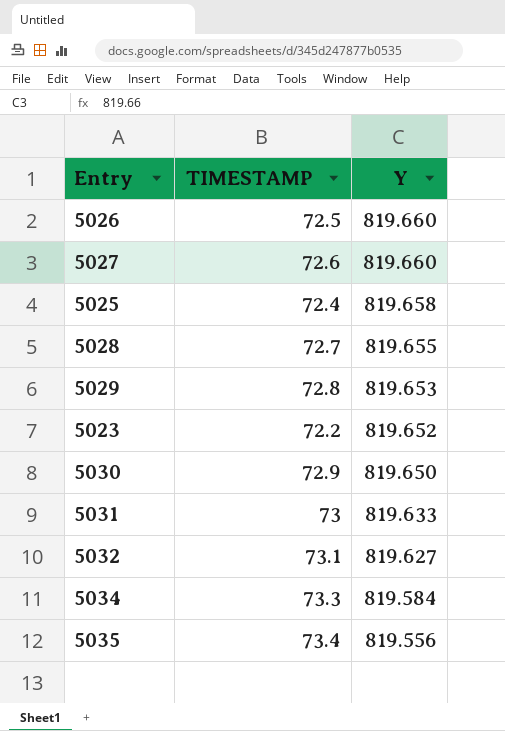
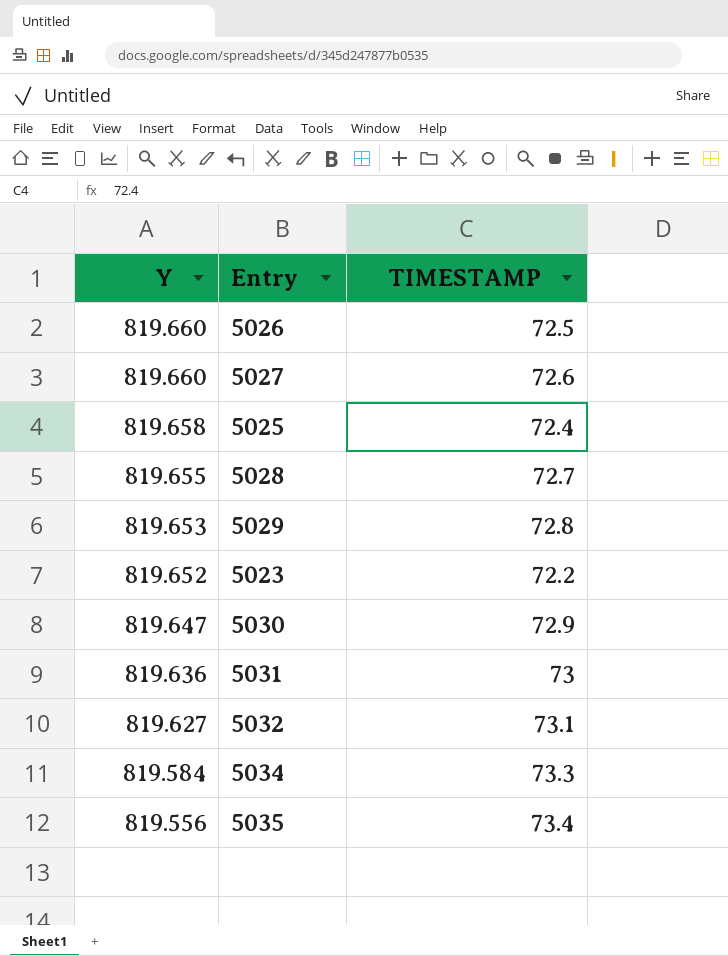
column Y | position: 3 -> 1
5030 | Y: 819.650 -> 819.647
5031 | Y: 819.633 -> 819.636

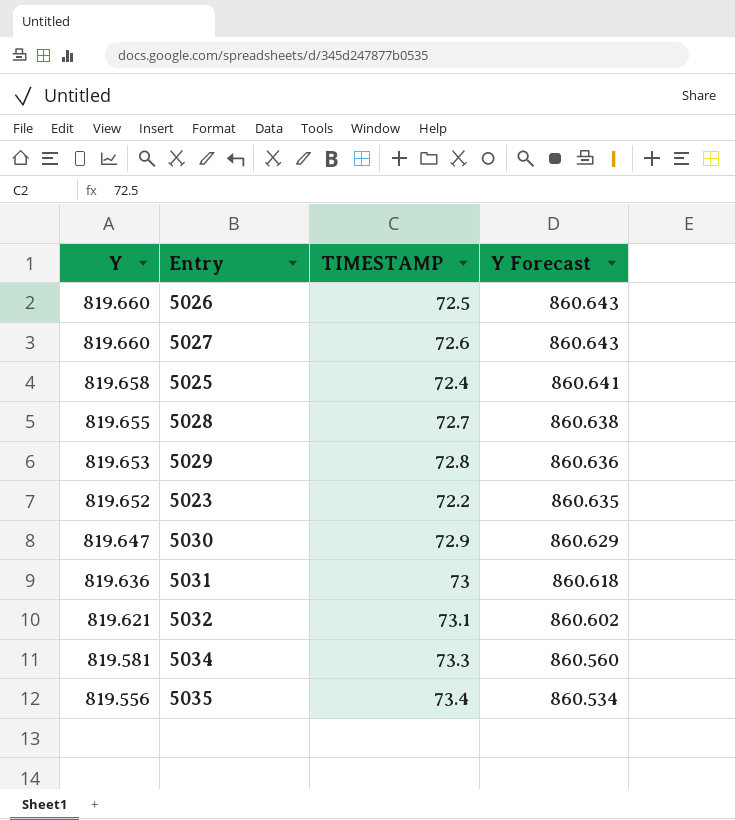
column Y Forecast | formula: none -> [Y] * 1.05
5032 | Y: 819.627 -> 819.621
5034 | Y: 819.584 -> 819.581

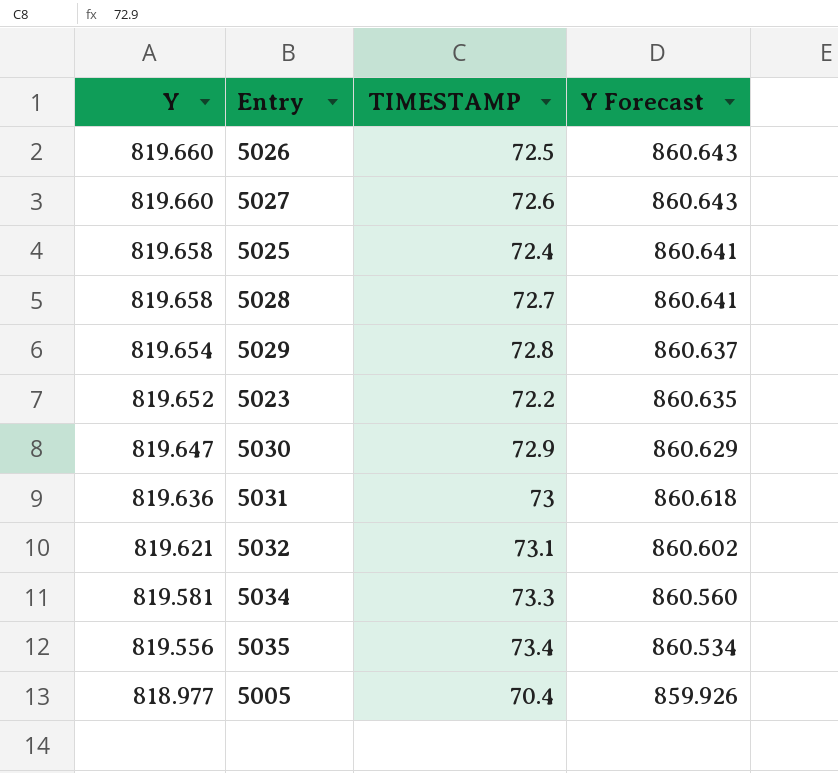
5028 | Y: 819.655 -> 819.658
5028 | Y Forecast: 860.638 -> 860.641
5029 | Y: 819.653 -> 819.654
5029 | Y Forecast: 860.636 -> 860.637
row 5005: none -> 818.977 | 70.4 | 859.926

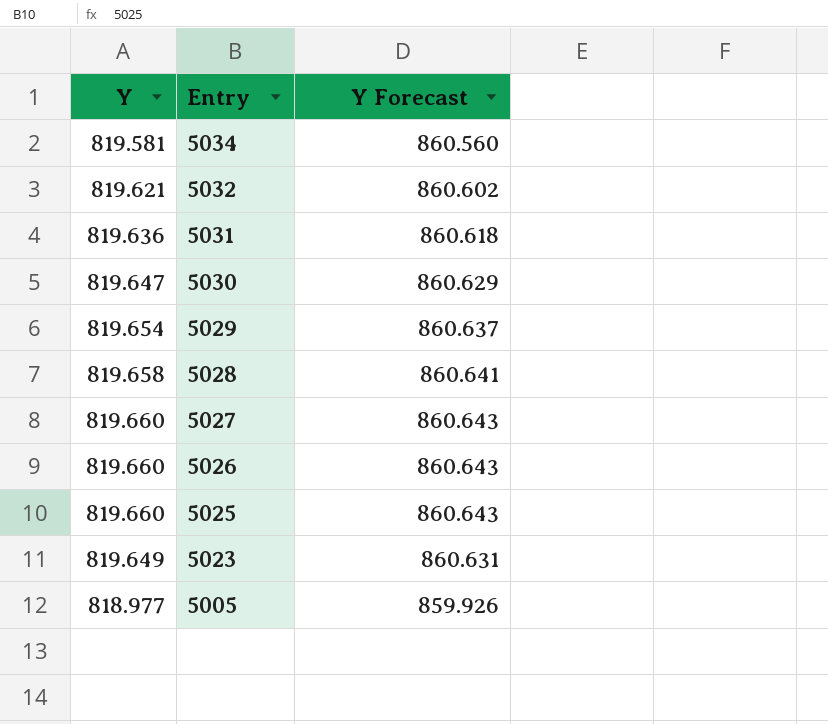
row order: Y descending -> Entry descending
column TIMESTAMP | position: 3 -> none
row 5035: 819.556 | 73.4 | 860.534 -> none
5025 | Y: 819.658 -> 819.660
5025 | Y Forecast: 860.641 -> 860.643
5023 | Y: 819.652 -> 819.649
5023 | Y Forecast: 860.635 -> 860.631

